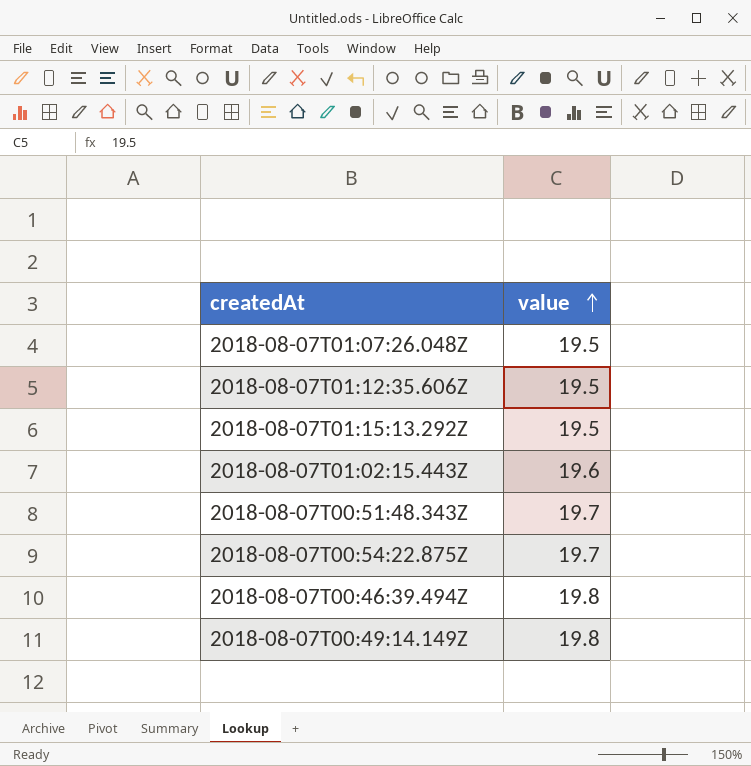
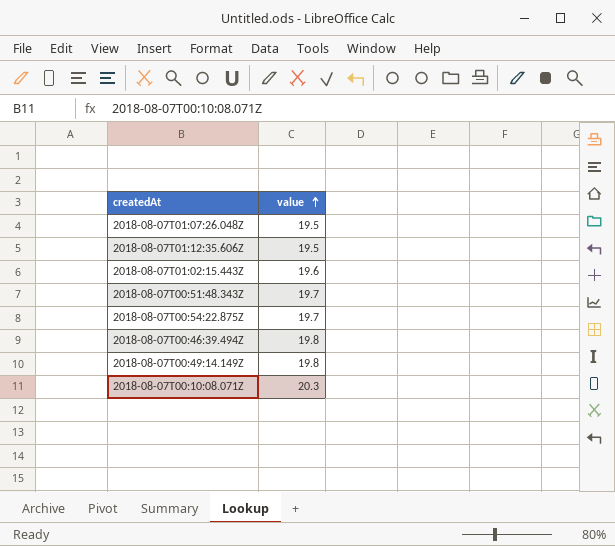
row 2018-08-07T01:15:13.292Z: 19.5 -> none
row 2018-08-07T00:10:08.071Z: none -> 20.3

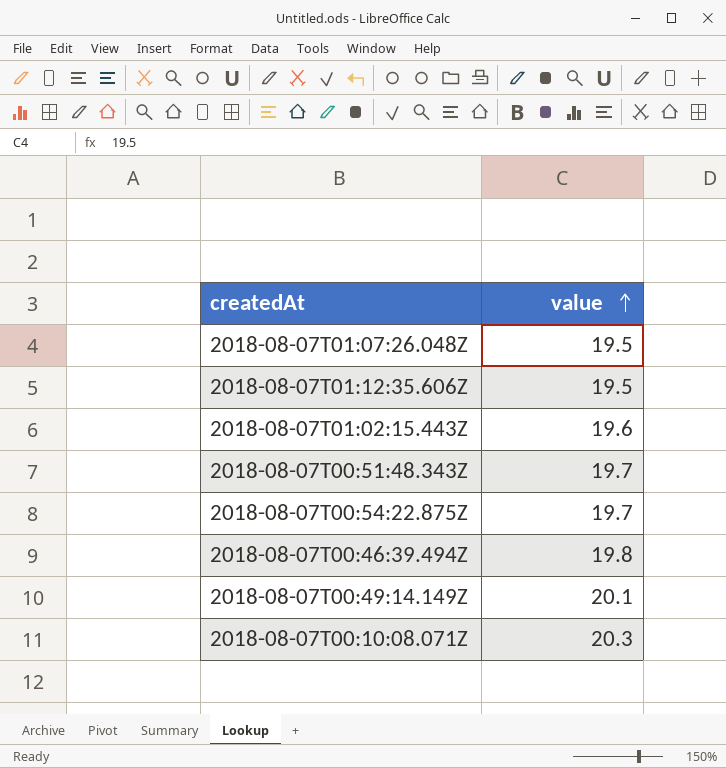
2018-08-07T00:49:14.149Z | value: 19.8 -> 20.1

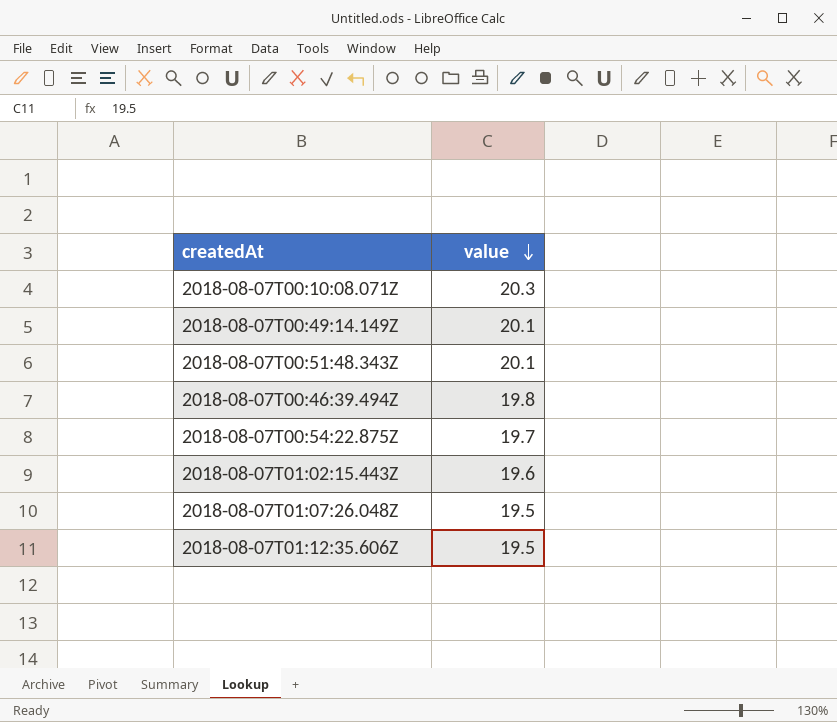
row order: value ascending -> value descending
2018-08-07T00:51:48.343Z | value: 19.7 -> 20.1

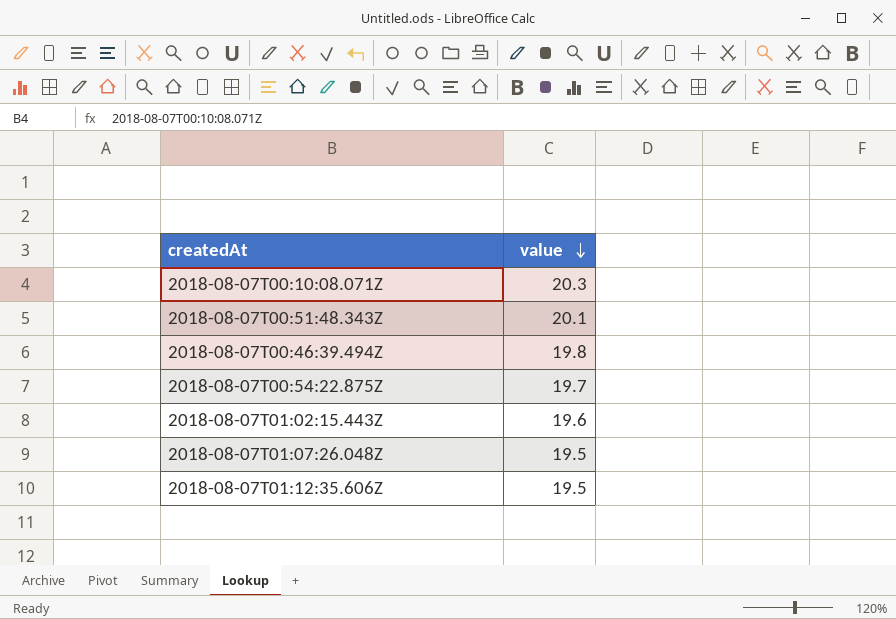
row 2018-08-07T00:49:14.149Z: 20.1 -> none

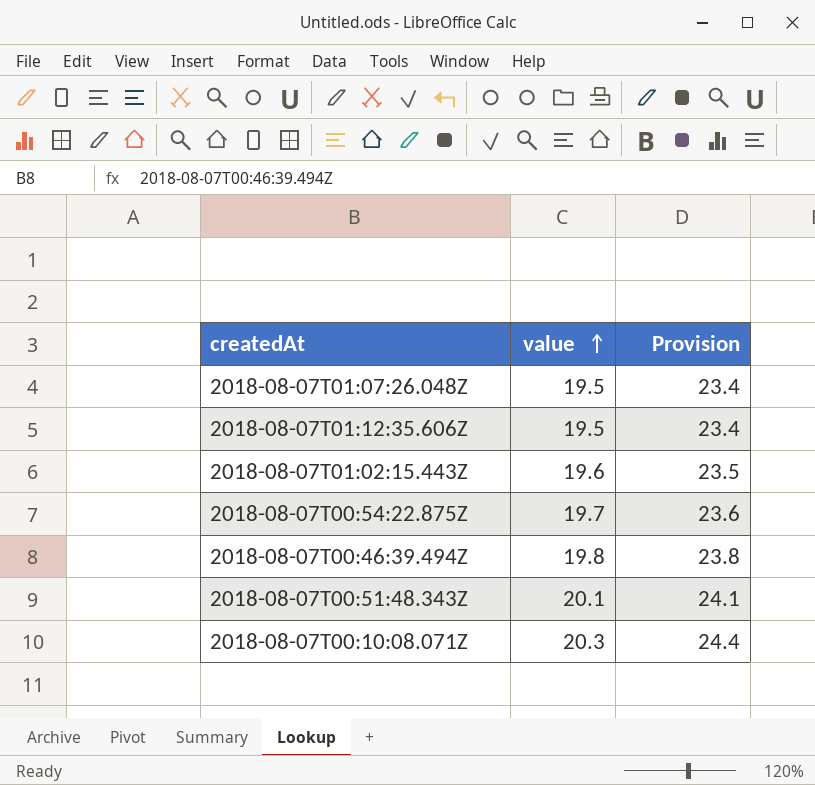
row order: value descending -> value ascending
column Provision | formula: none -> [value] * 1.2

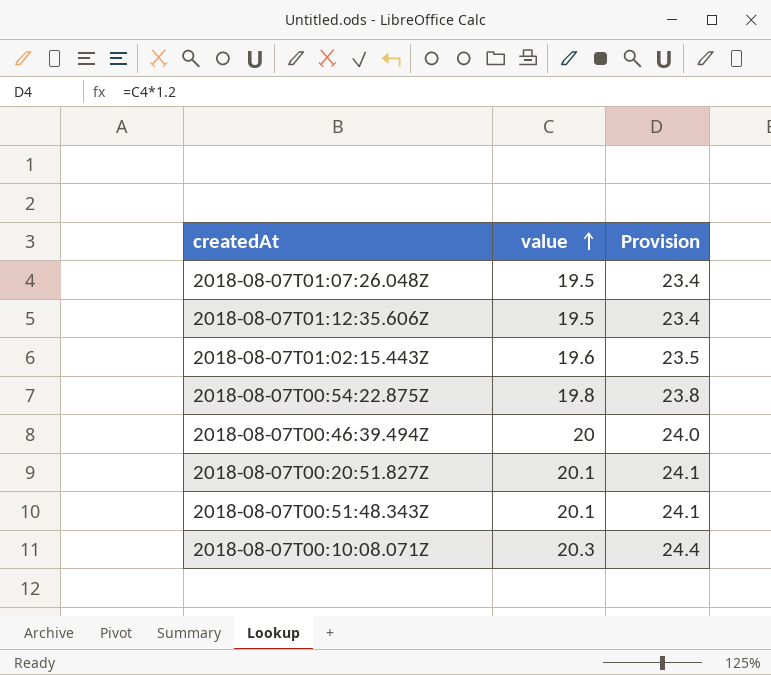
2018-08-07T00:54:22.875Z | value: 19.7 -> 19.8
2018-08-07T00:54:22.875Z | Provision: 23.6 -> 23.8
2018-08-07T00:46:39.494Z | value: 19.8 -> 20
2018-08-07T00:46:39.494Z | Provision: 23.8 -> 24.0
row 2018-08-07T00:20:51.827Z: none -> 20.1 | 24.1

